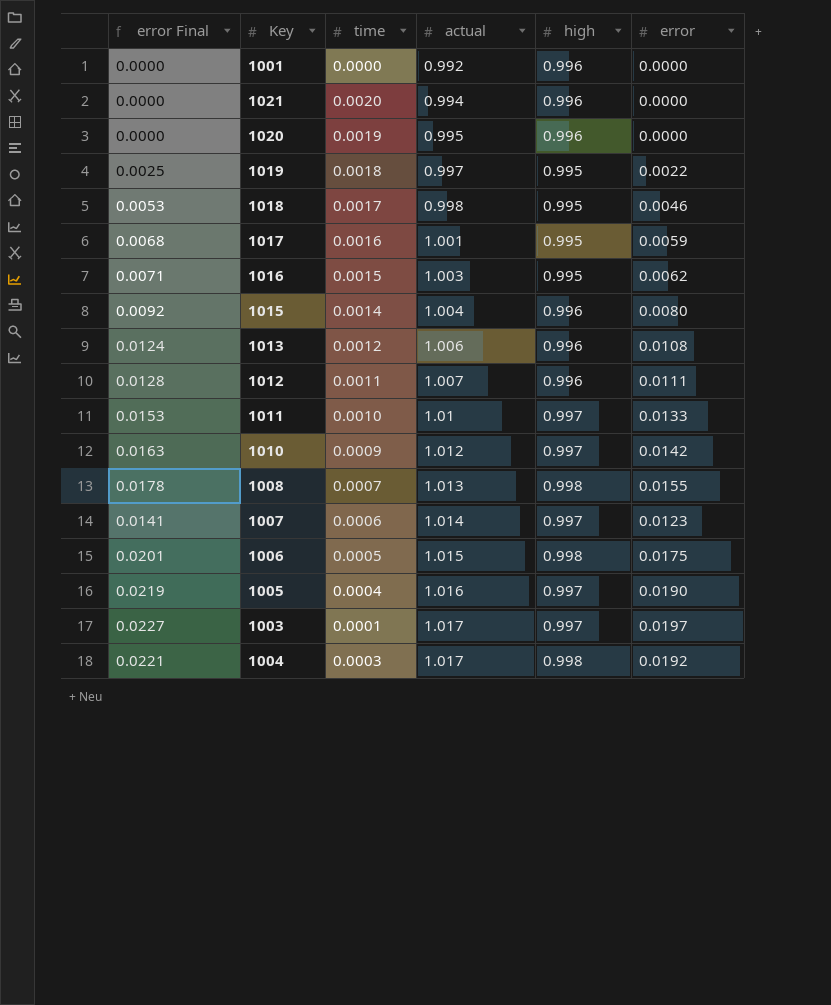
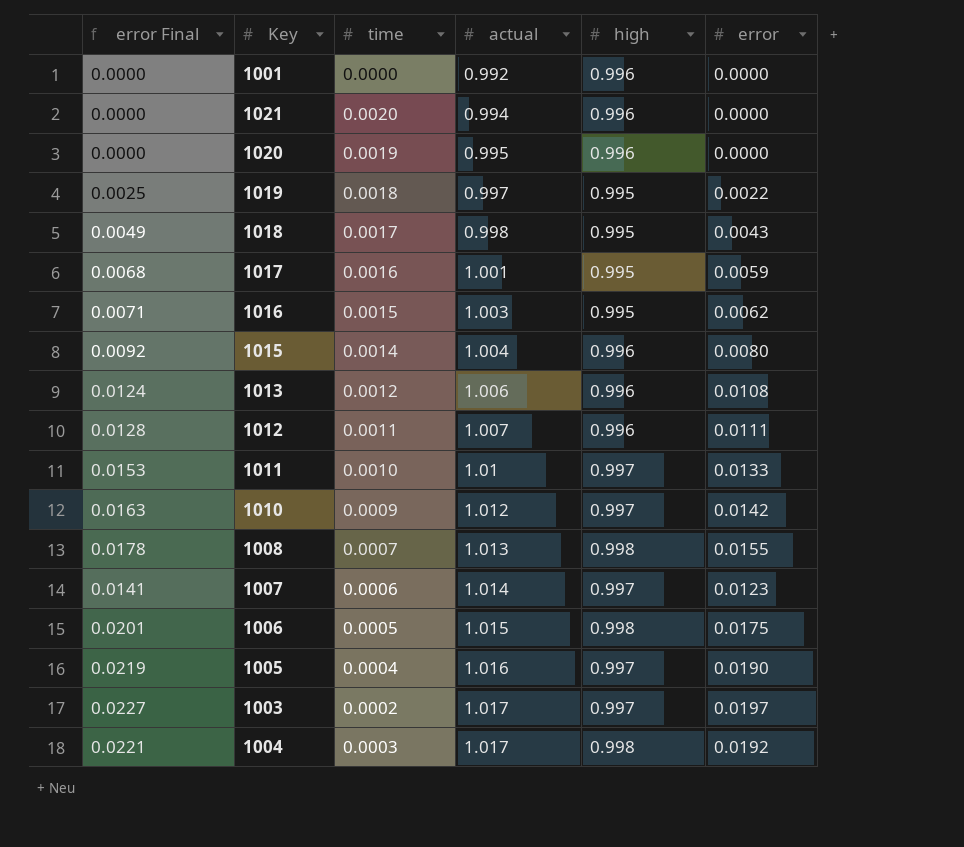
1018 | error Final: 0.0053 -> 0.0049
1018 | error: 0.0046 -> 0.0043
1003 | time: 0.0001 -> 0.0002

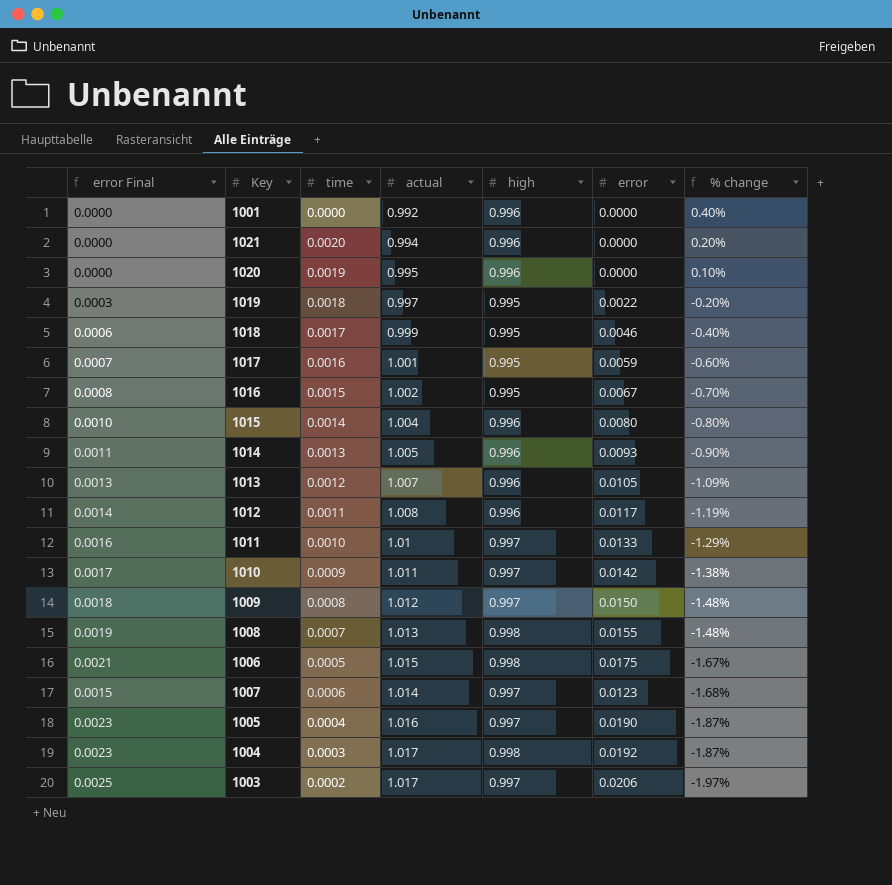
row order: actual ascending -> % change descending
column error Final | formula: [error] * 1.15 -> [error] * 0.12
column % change | formula: none -> ([high] - [actual]) / [actual]
1018 | actual: 0.998 -> 0.999
1018 | error: 0.0043 -> 0.0046
1016 | actual: 1.003 -> 1.002
1016 | error: 0.0062 -> 0.0067
row 1014: none -> 0.0011 | 0.0013 | 1.005 | 0.996 | 0.0093 | -0.90%
1013 | actual: 1.006 -> 1.007
1013 | error: 0.0108 -> 0.0105
1012 | actual: 1.007 -> 1.008
1012 | error: 0.0111 -> 0.0117
1010 | actual: 1.012 -> 1.011
row 1009: none -> 0.0018 | 0.0008 | 1.012 | 0.997 | 0.0150 | -1.48%
1003 | error: 0.0197 -> 0.0206

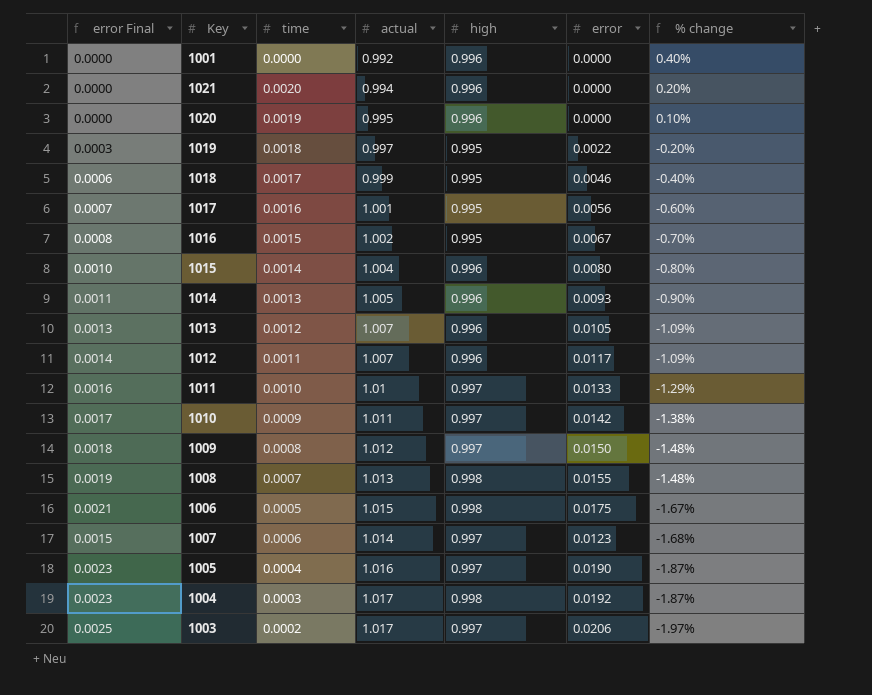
1017 | error: 0.0059 -> 0.0056
1012 | actual: 1.008 -> 1.007
1012 | % change: -1.19% -> -1.09%

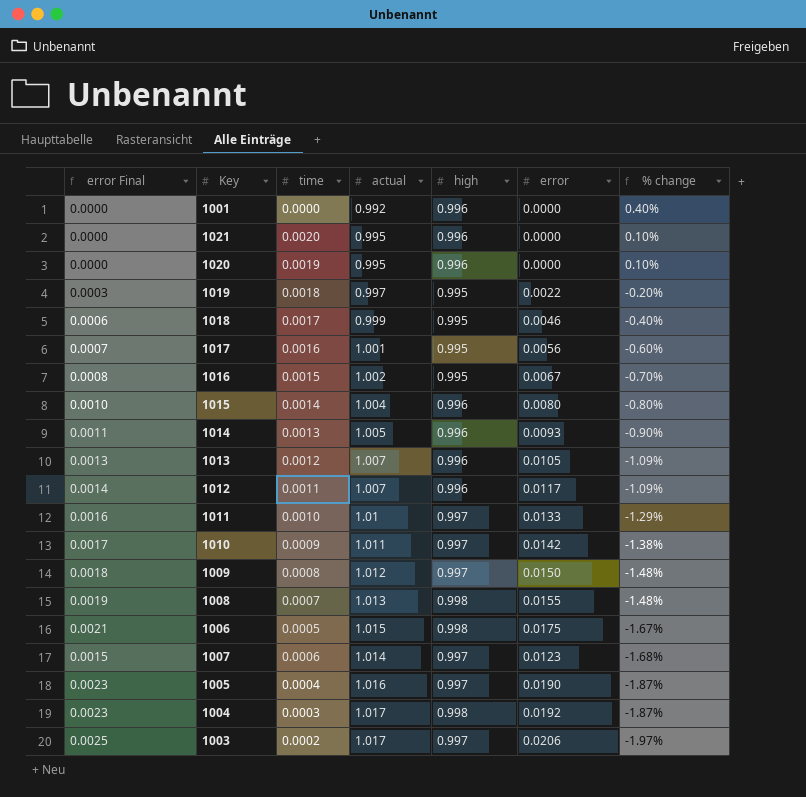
1021 | actual: 0.994 -> 0.995
1021 | % change: 0.20% -> 0.10%

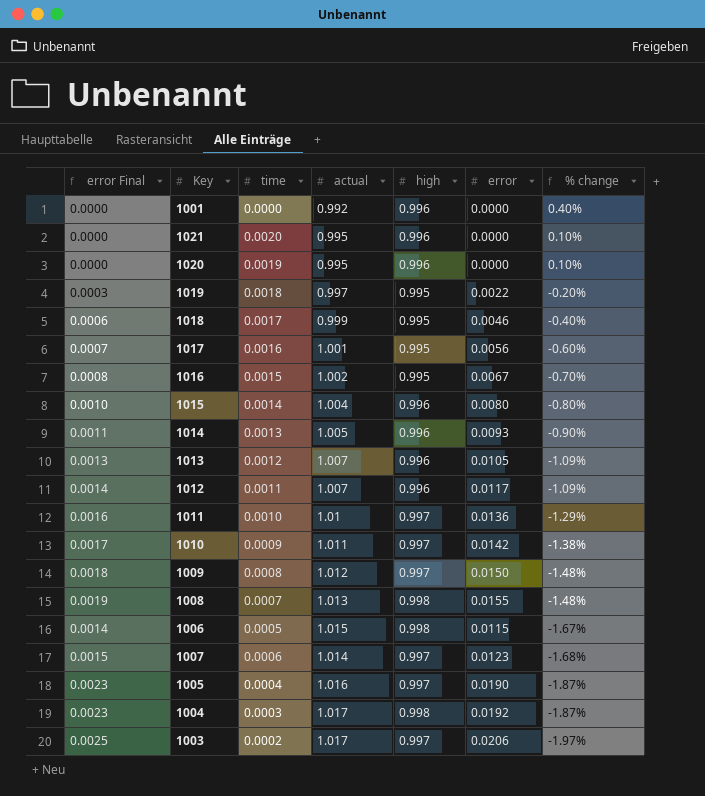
1011 | error: 0.0133 -> 0.0136
1006 | error Final: 0.0021 -> 0.0014
1006 | error: 0.0175 -> 0.0115

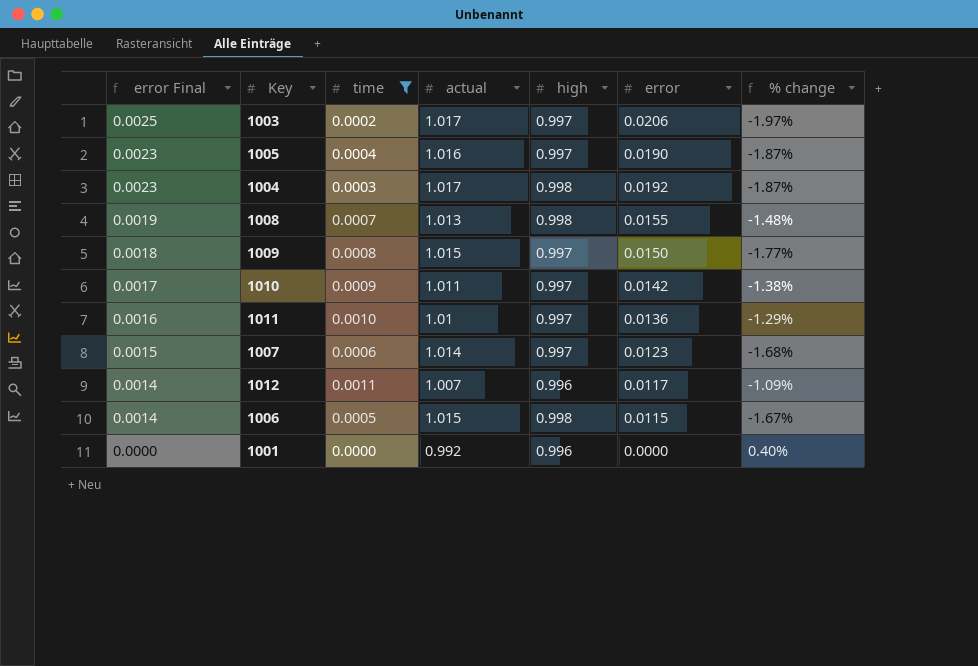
filter: none -> time <= 0.0011
row order: % change descending -> error Final descending
1009 | actual: 1.012 -> 1.015
1009 | % change: -1.48% -> -1.77%

